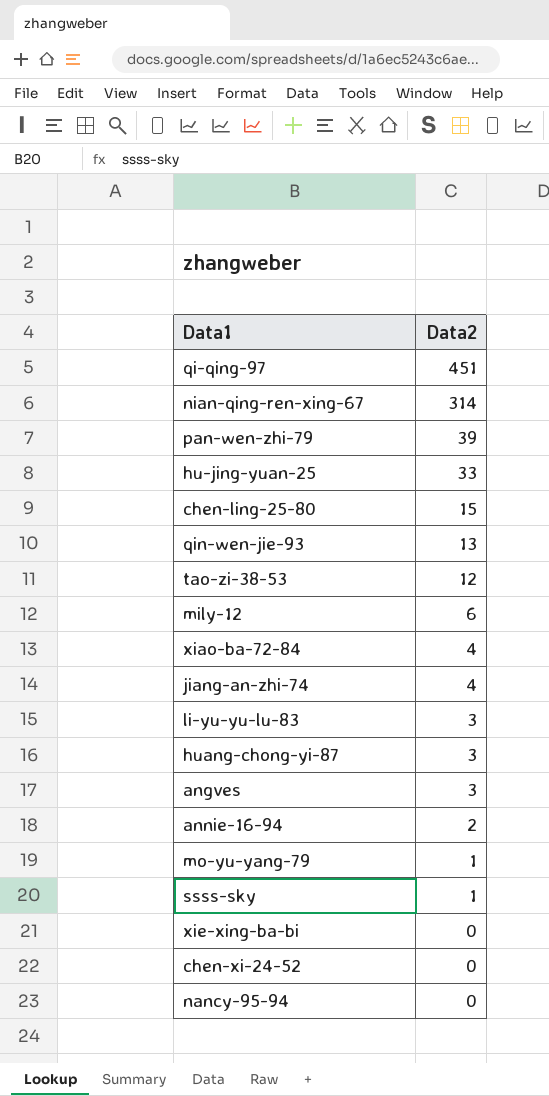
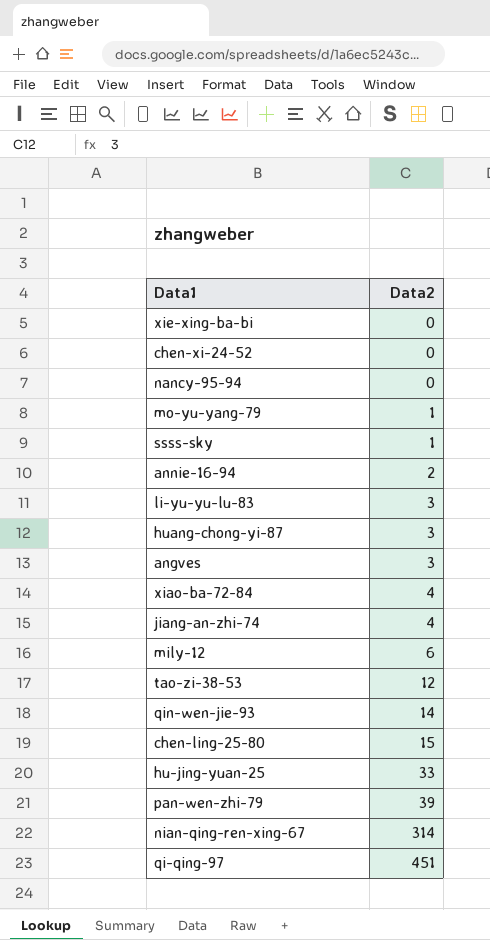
row order: Data2 descending -> Data2 ascending
qin-wen-jie-93 | Data2: 13 -> 14

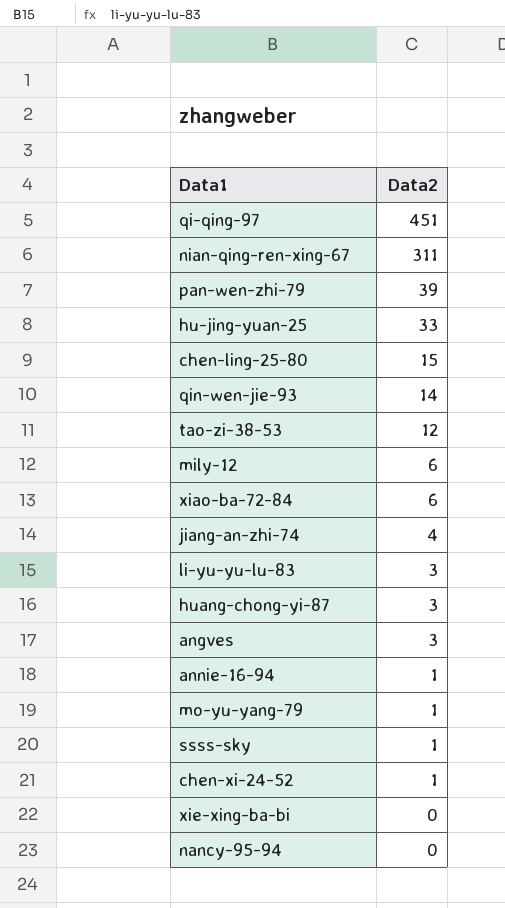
row order: Data2 ascending -> Data2 descending
nian-qing-ren-xing-67 | Data2: 314 -> 311
xiao-ba-72-84 | Data2: 4 -> 6
annie-16-94 | Data2: 2 -> 1
chen-xi-24-52 | Data2: 0 -> 1

